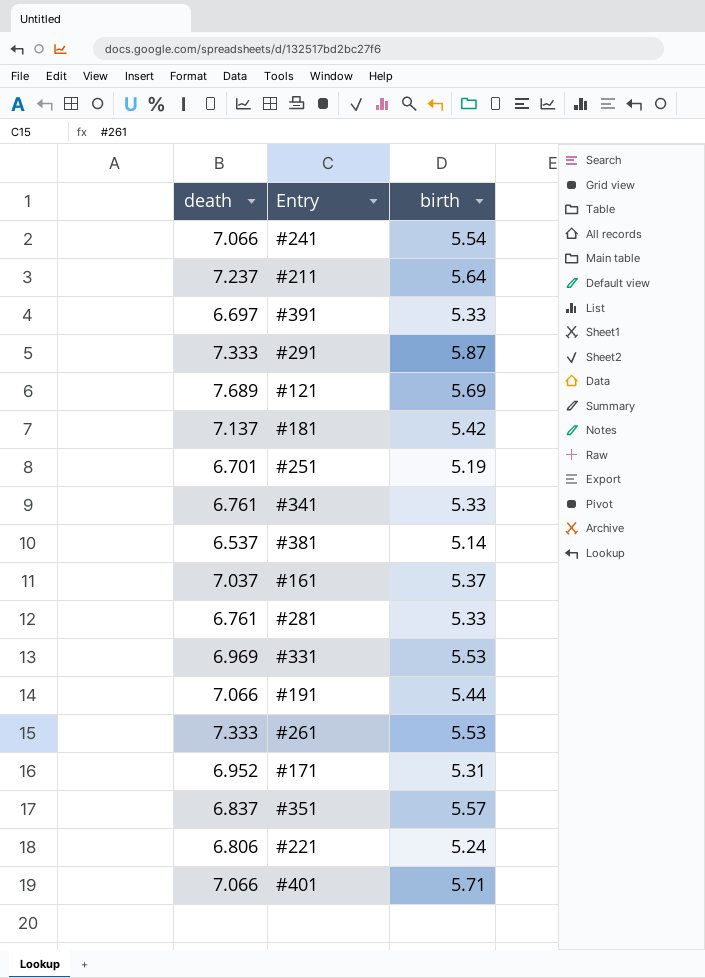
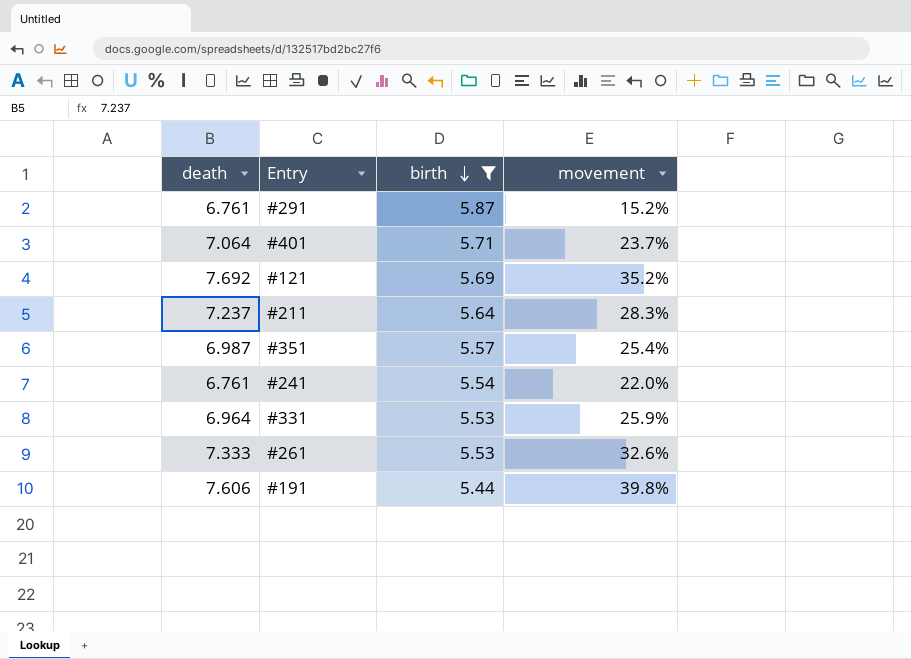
filter: none -> birth >= 5.44
row order: none -> birth descending
column movement | formula: none -> ([death] - [birth]) / [birth]
#291 | death: 7.333 -> 6.761
#401 | death: 7.066 -> 7.064
#121 | death: 7.689 -> 7.692
#351 | death: 6.837 -> 6.987
#241 | death: 7.066 -> 6.761
#331 | death: 6.969 -> 6.964
#191 | death: 7.066 -> 7.606

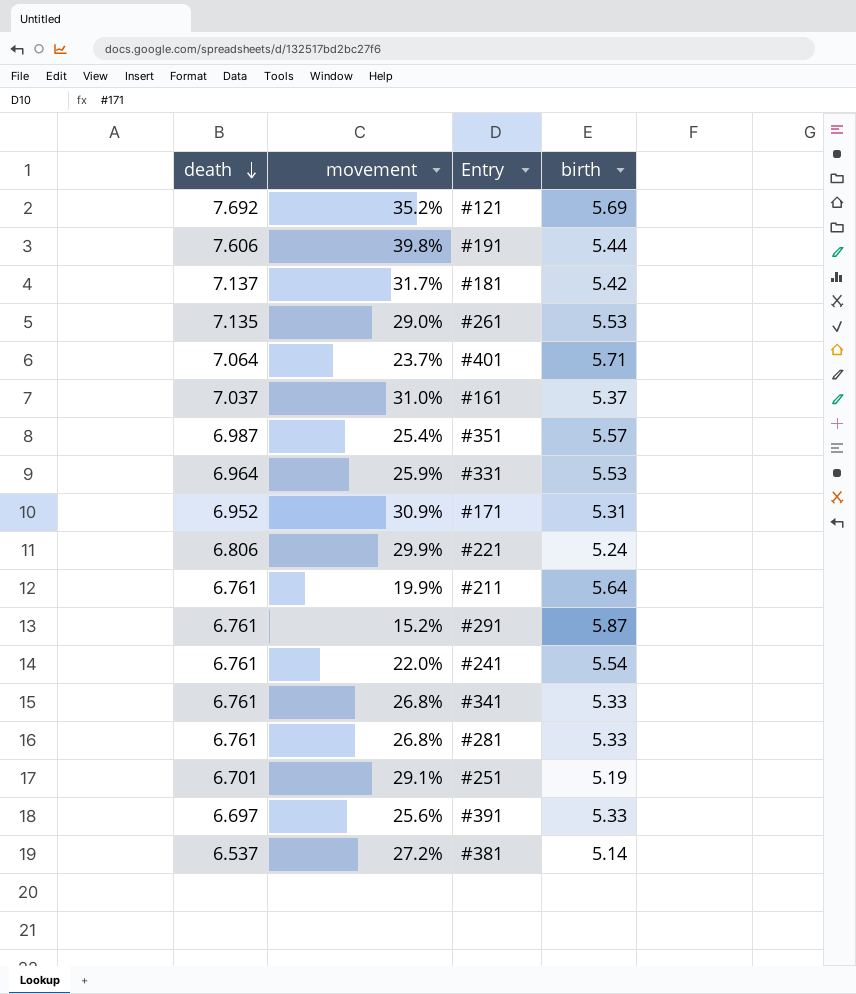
filter: birth >= 5.44 -> none
row order: birth descending -> death descending
column movement | position: 4 -> 2
#261 | death: 7.333 -> 7.135
#261 | movement: 32.6% -> 29.0%
#211 | death: 7.237 -> 6.761
#211 | movement: 28.3% -> 19.9%

